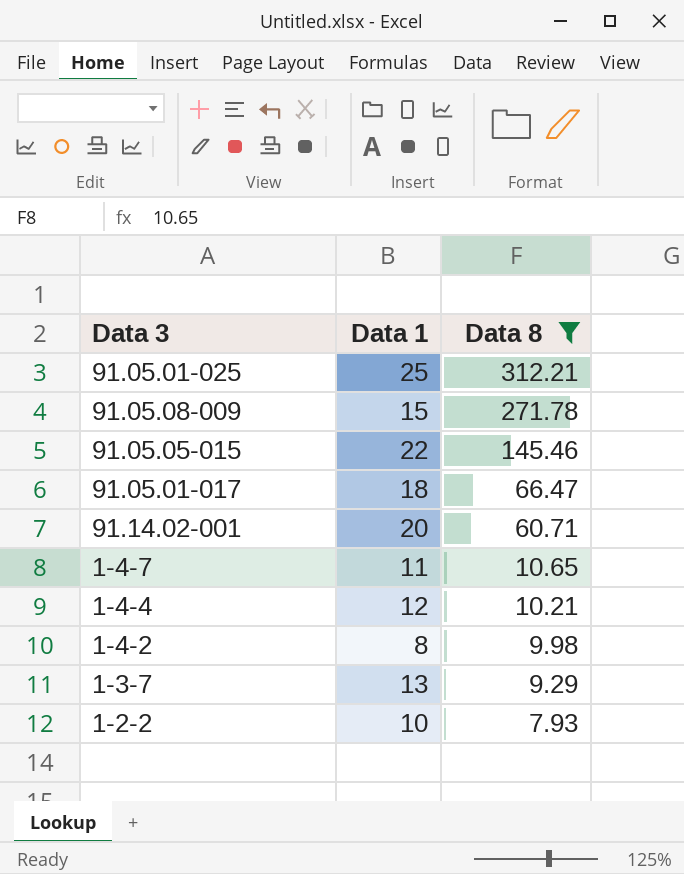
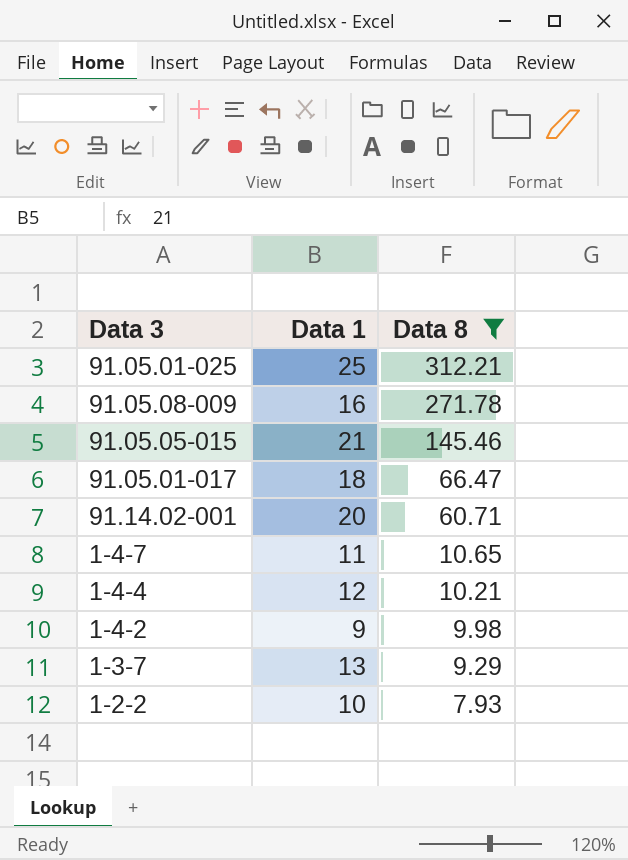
91.05.08-009 | Data 1: 15 -> 16
91.05.05-015 | Data 1: 22 -> 21
1-4-2 | Data 1: 8 -> 9

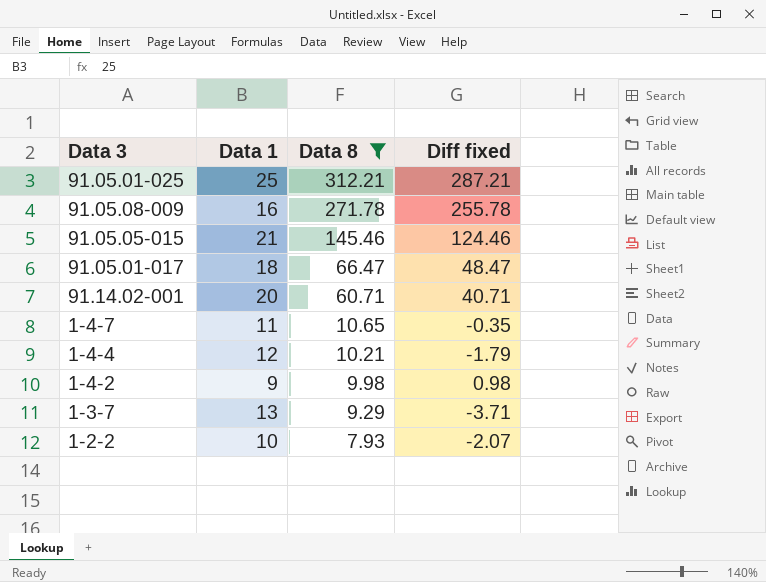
column Diff fixed | formula: none -> [Data 8] - [Data 1]

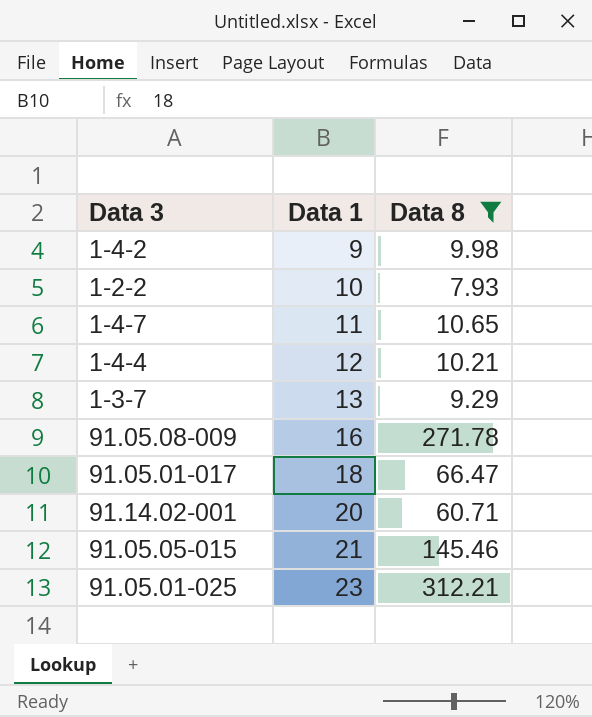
row order: Data 8 descending -> Data 1 ascending
column Diff fixed | formula: [Data 8] - [Data 1] -> none
91.05.01-025 | Data 1: 25 -> 23

